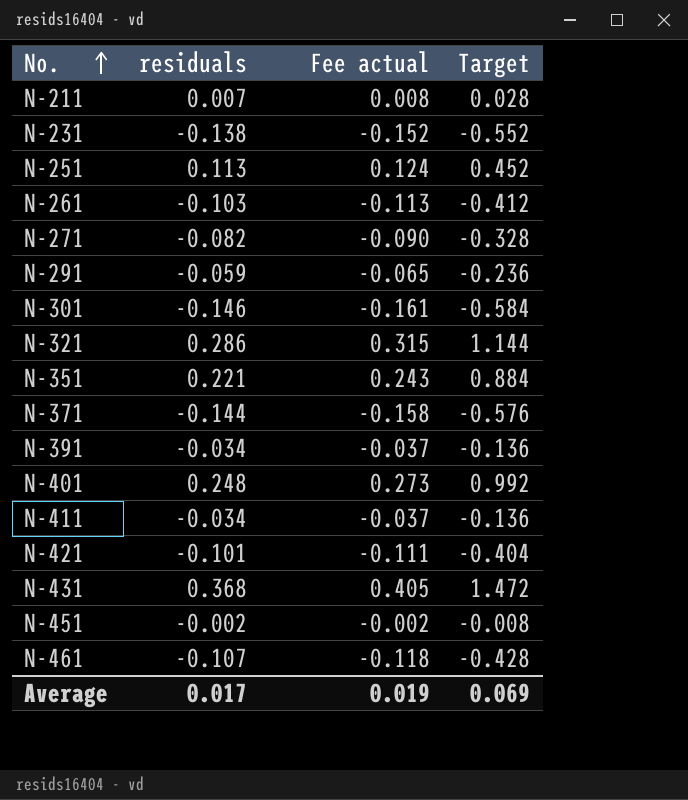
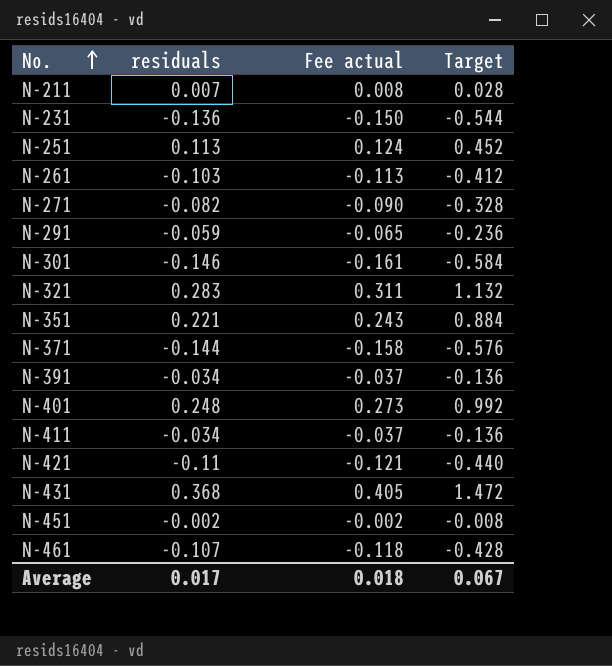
N-231 | residuals: -0.138 -> -0.136
N-231 | Fee actual: -0.152 -> -0.150
N-231 | Target: -0.552 -> -0.544
N-321 | residuals: 0.286 -> 0.283
N-321 | Fee actual: 0.315 -> 0.311
N-321 | Target: 1.144 -> 1.132
N-421 | residuals: -0.101 -> -0.11
N-421 | Fee actual: -0.111 -> -0.121
N-421 | Target: -0.404 -> -0.440
Average | Fee actual: 0.019 -> 0.018
Average | Target: 0.069 -> 0.067

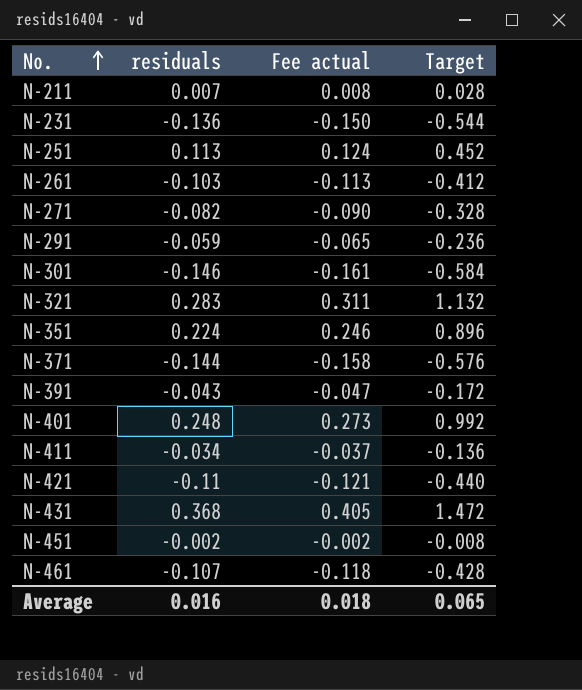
N-351 | residuals: 0.221 -> 0.224
N-351 | Fee actual: 0.243 -> 0.246
N-351 | Target: 0.884 -> 0.896
N-391 | residuals: -0.034 -> -0.043
N-391 | Fee actual: -0.037 -> -0.047
N-391 | Target: -0.136 -> -0.172
Average | residuals: 0.017 -> 0.016
Average | Target: 0.067 -> 0.065

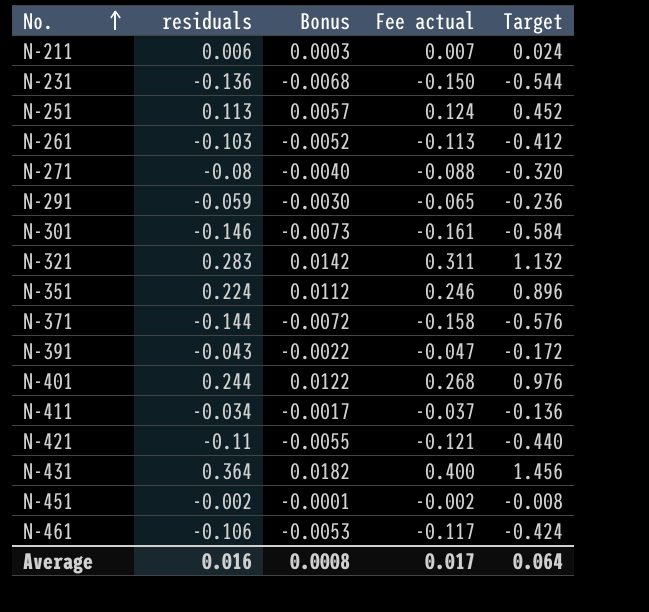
column Bonus | formula: none -> [residuals] * 0.05
N-211 | residuals: 0.007 -> 0.006
N-211 | Fee actual: 0.008 -> 0.007
N-211 | Target: 0.028 -> 0.024
N-271 | residuals: -0.082 -> -0.08
N-271 | Fee actual: -0.090 -> -0.088
N-271 | Target: -0.328 -> -0.320
N-401 | residuals: 0.248 -> 0.244
N-401 | Fee actual: 0.273 -> 0.268
N-401 | Target: 0.992 -> 0.976
N-431 | residuals: 0.368 -> 0.364
N-431 | Fee actual: 0.405 -> 0.400
N-431 | Target: 1.472 -> 1.456
N-461 | residuals: -0.107 -> -0.106
N-461 | Fee actual: -0.118 -> -0.117
N-461 | Target: -0.428 -> -0.424
Average | Fee actual: 0.018 -> 0.017
Average | Target: 0.065 -> 0.064

